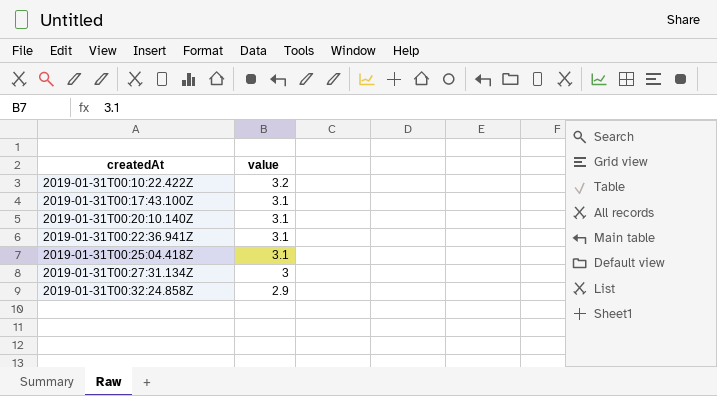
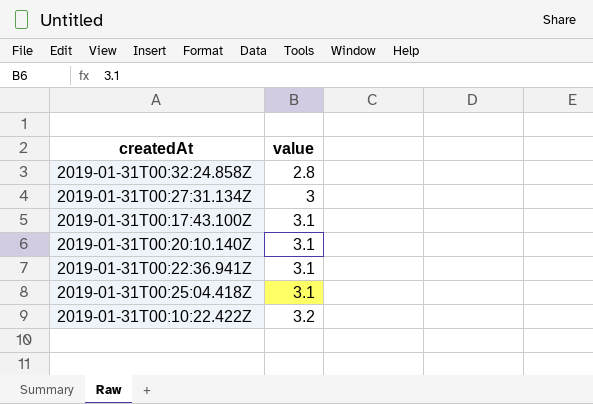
row order: createdAt ascending -> value ascending
2019-01-31T00:32:24.858Z | value: 2.9 -> 2.8

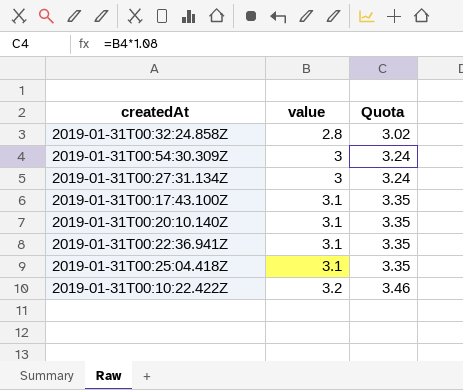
column Quota | formula: none -> [value] * 1.08
row 2019-01-31T00:54:30.309Z: none -> 3 | 3.24

